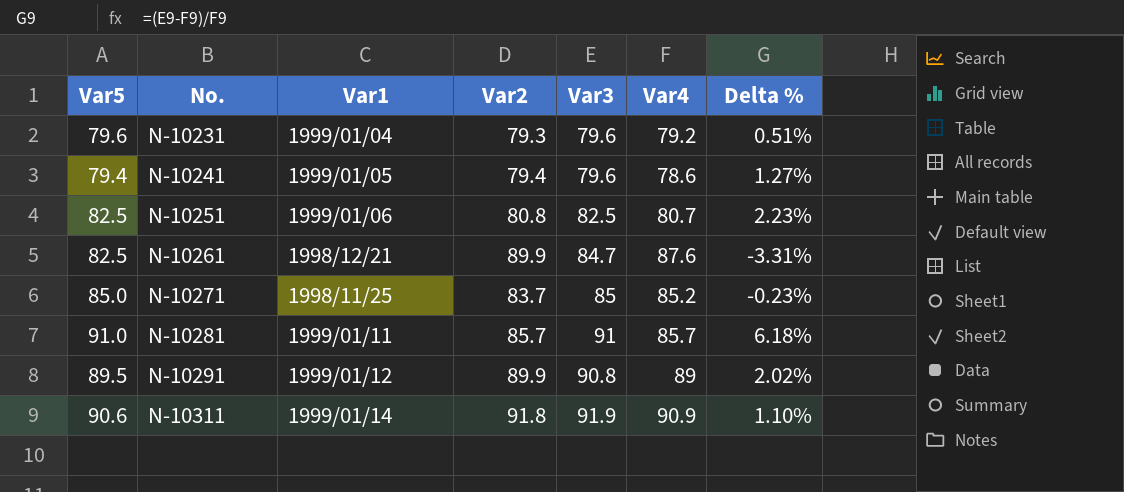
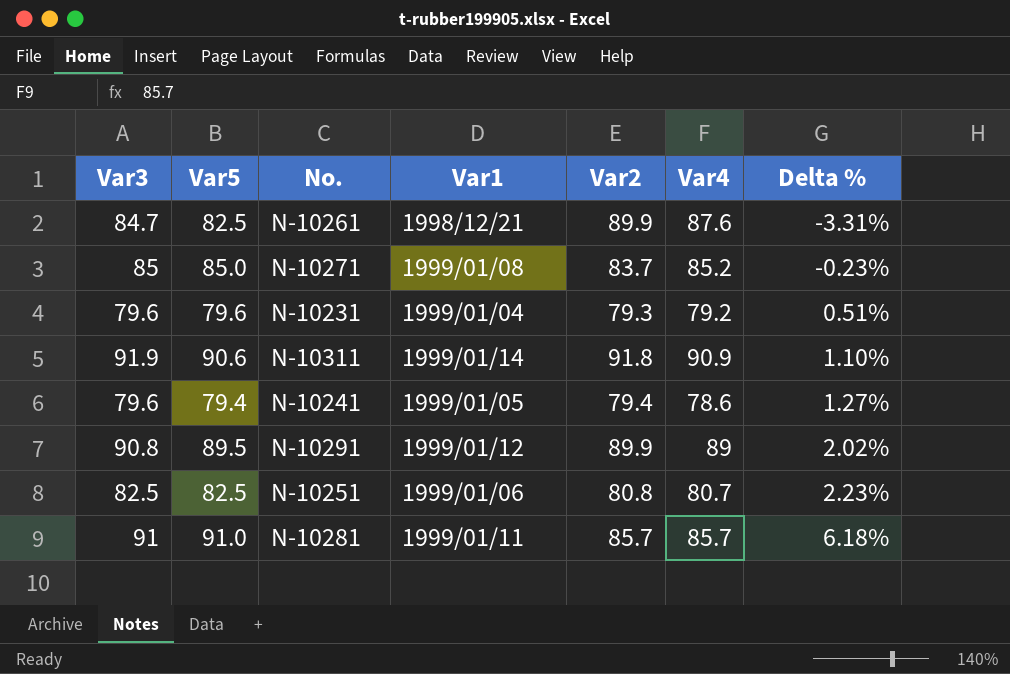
row order: No. ascending -> Delta % ascending
column Var3 | position: 5 -> 1
N-10271 | Var1: 1998/11/25 -> 1999/01/08

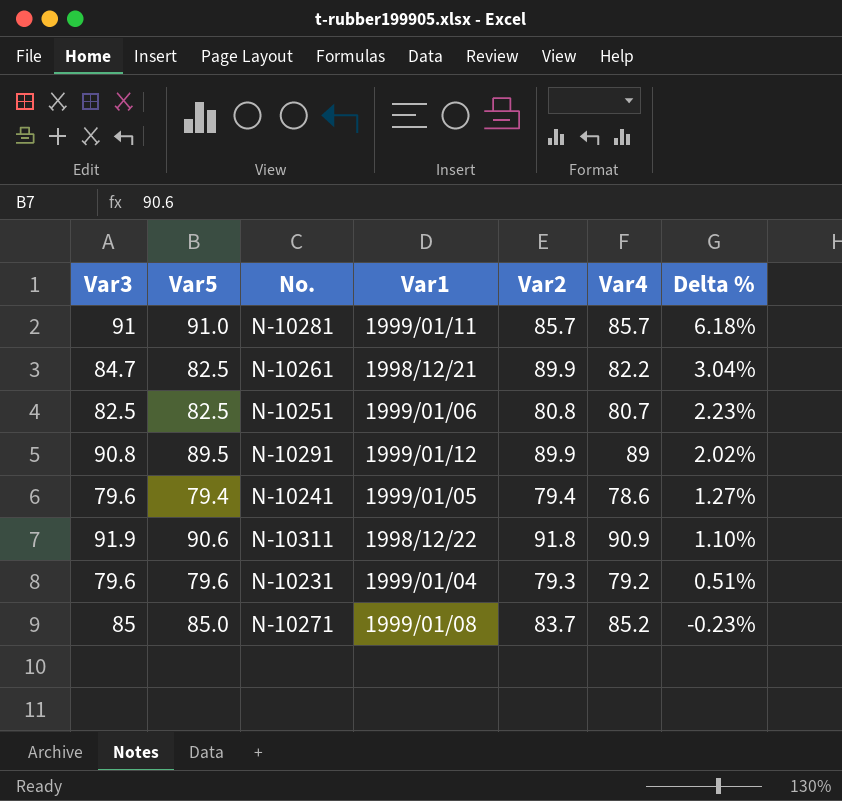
row order: Delta % ascending -> Delta % descending
N-10261 | Var4: 87.6 -> 82.2
N-10261 | Delta %: -3.31% -> 3.04%
N-10311 | Var1: 1999/01/14 -> 1998/12/22

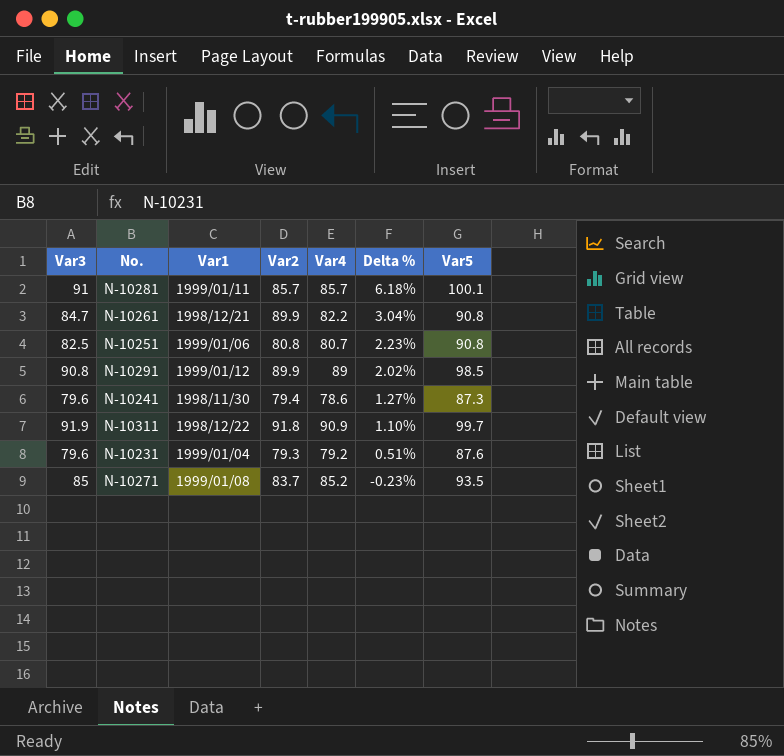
column Var5 | position: 2 -> 7
N-10281 | Var5: 91.0 -> 100.1
N-10261 | Var5: 82.5 -> 90.8
N-10251 | Var5: 82.5 -> 90.8
N-10291 | Var5: 89.5 -> 98.5
N-10241 | Var1: 1999/01/05 -> 1998/11/30
N-10241 | Var5: 79.4 -> 87.3
N-10311 | Var5: 90.6 -> 99.7
N-10231 | Var5: 79.6 -> 87.6
N-10271 | Var5: 85.0 -> 93.5

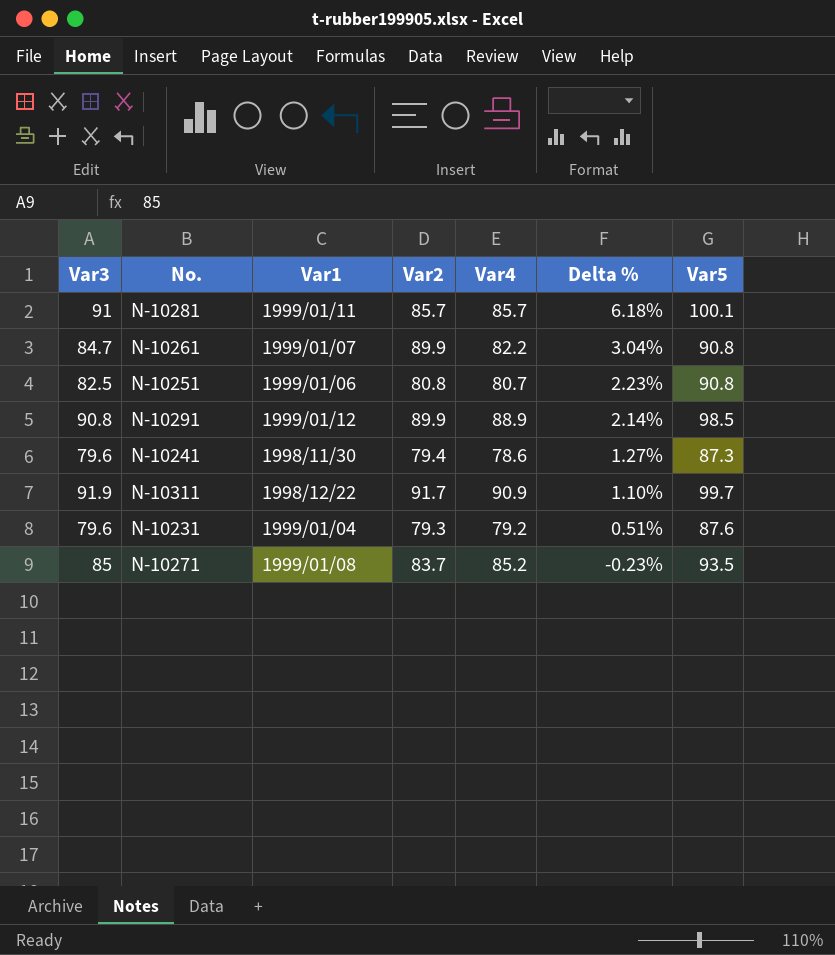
N-10261 | Var1: 1998/12/21 -> 1999/01/07
N-10291 | Var4: 89 -> 88.9
N-10291 | Delta %: 2.02% -> 2.14%
N-10311 | Var2: 91.8 -> 91.7

